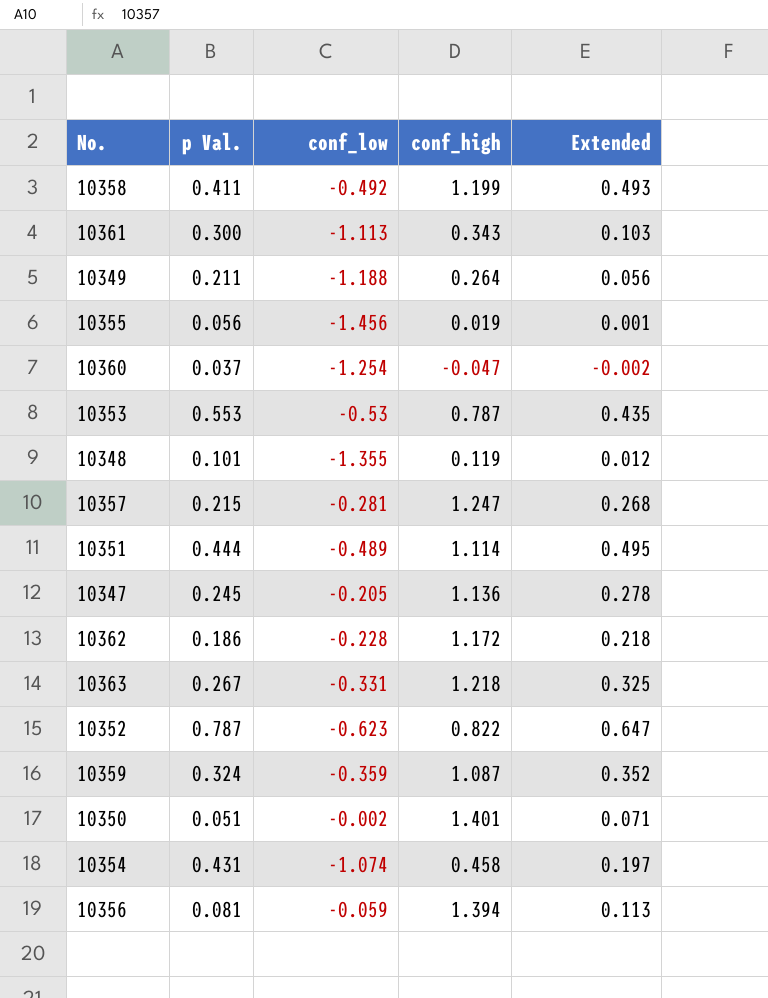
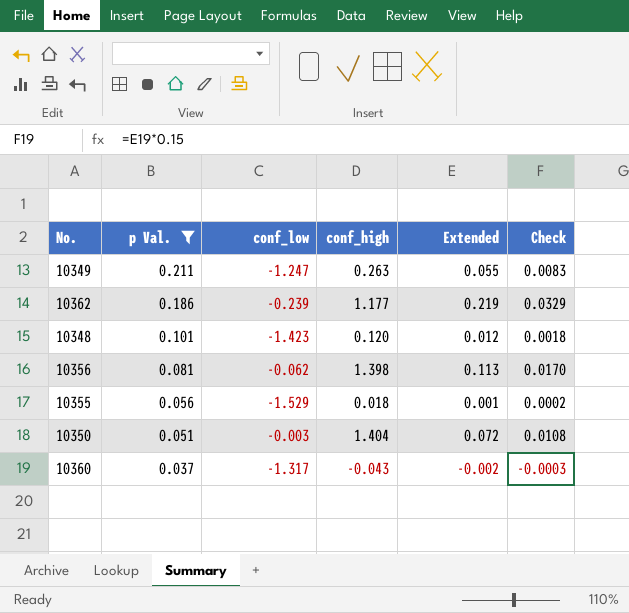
filter: none -> p Val. <= 0.211
row order: none -> p Val. descending
column Check | formula: none -> [Extended] * 0.15
10349 | conf_low: -1.188 -> -1.247
10349 | conf_high: 0.264 -> 0.263
10349 | Extended: 0.056 -> 0.055
10362 | conf_low: -0.228 -> -0.239
10362 | conf_high: 1.172 -> 1.177
10362 | Extended: 0.218 -> 0.219
10348 | conf_low: -1.355 -> -1.423
10348 | conf_high: 0.119 -> 0.120
10356 | conf_low: -0.059 -> -0.062
10356 | conf_high: 1.394 -> 1.398
10355 | conf_low: -1.456 -> -1.529
10355 | conf_high: 0.019 -> 0.018
10350 | conf_low: -0.002 -> -0.003
10350 | conf_high: 1.401 -> 1.404
10350 | Extended: 0.071 -> 0.072
10360 | conf_low: -1.254 -> -1.317
10360 | conf_high: -0.047 -> -0.043

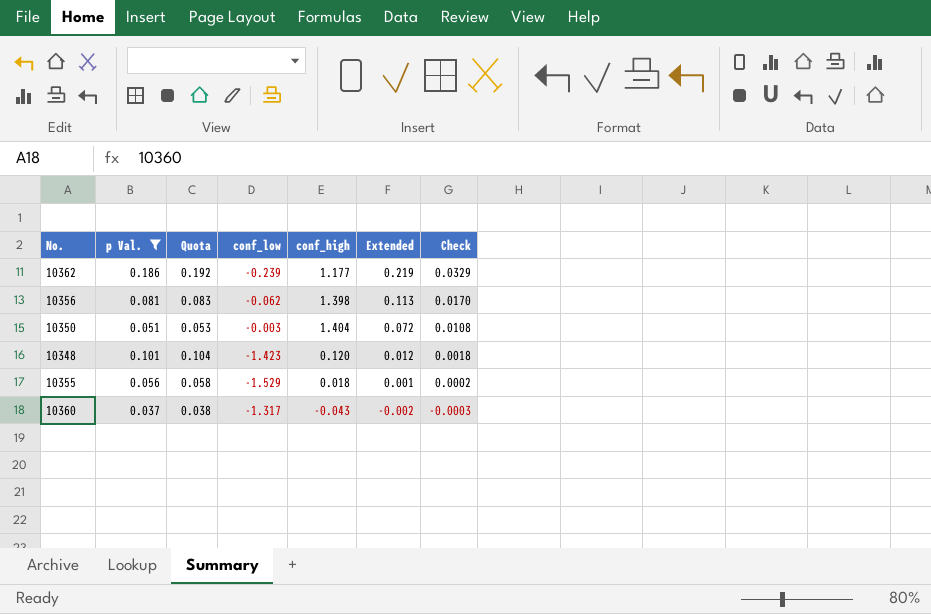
row order: p Val. descending -> Extended descending
column Quota | formula: none -> [p Val.] * 1.03
row 10349: 0.211 | -1.247 | 0.263 | 0.055 | 0.0083 -> none

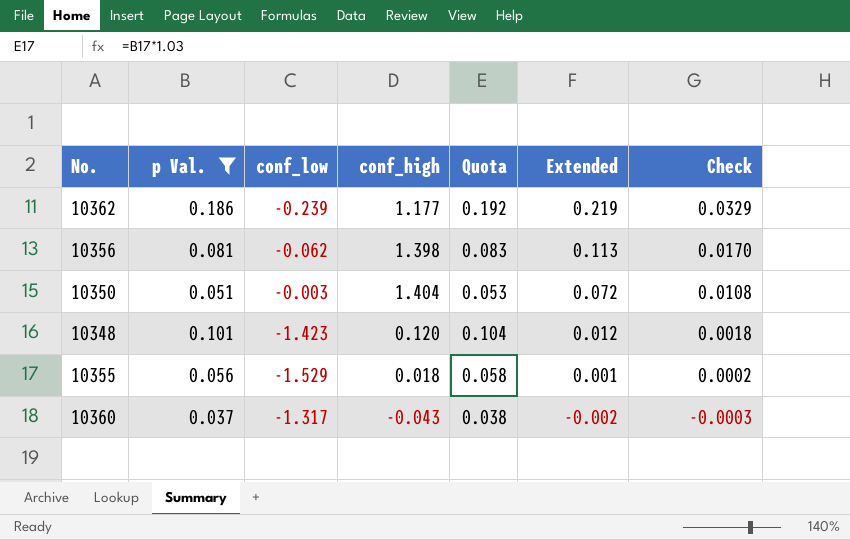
column Quota | position: 3 -> 5

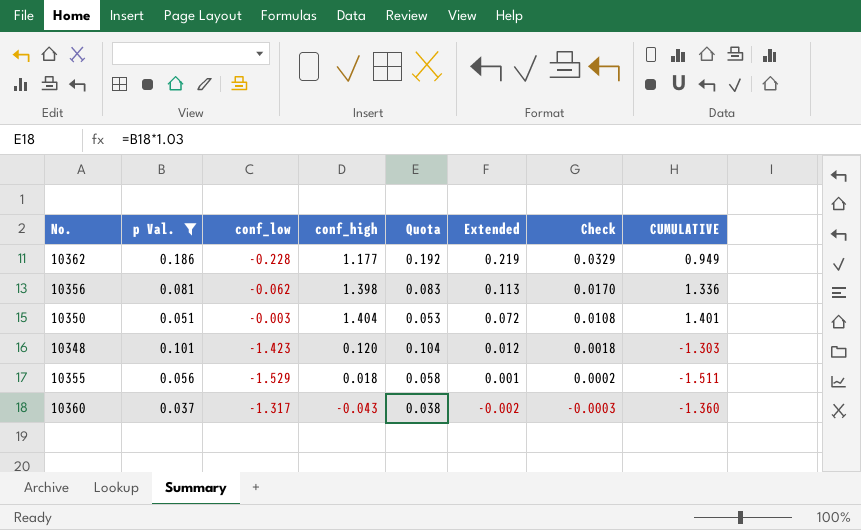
column CUMULATIVE | formula: none -> [conf_low] + [conf_high]
10362 | conf_low: -0.239 -> -0.228

